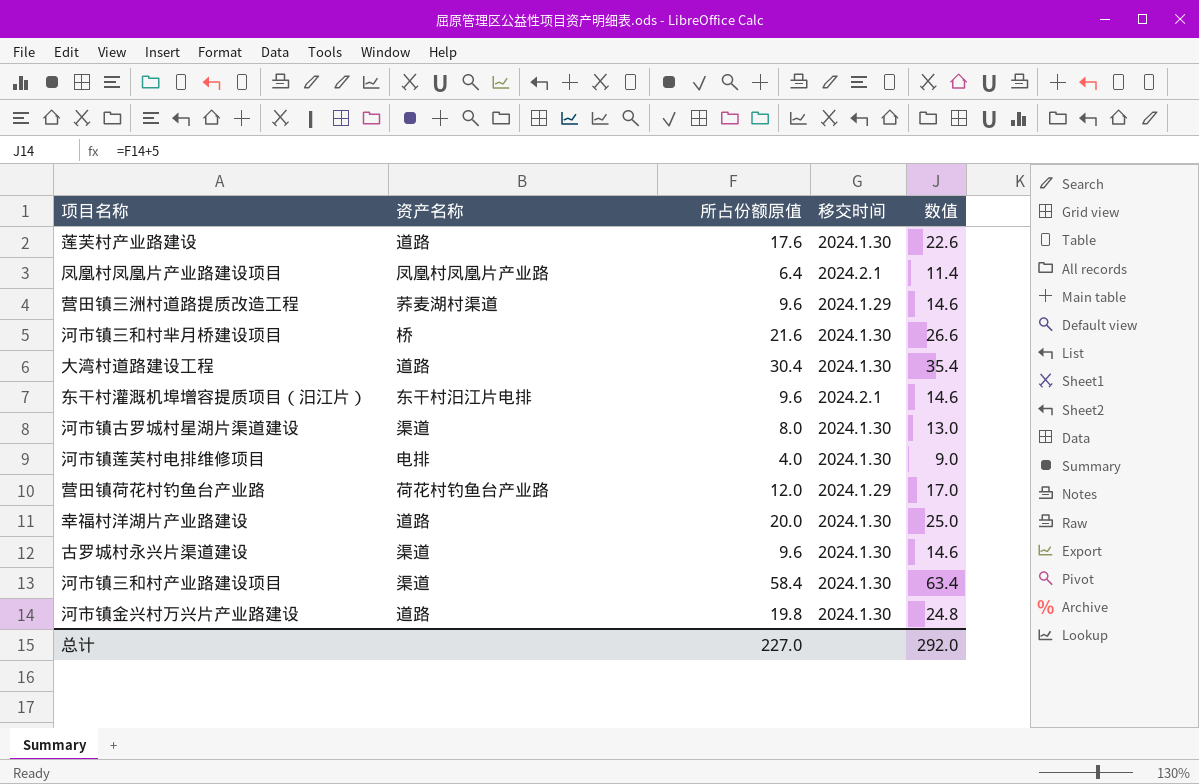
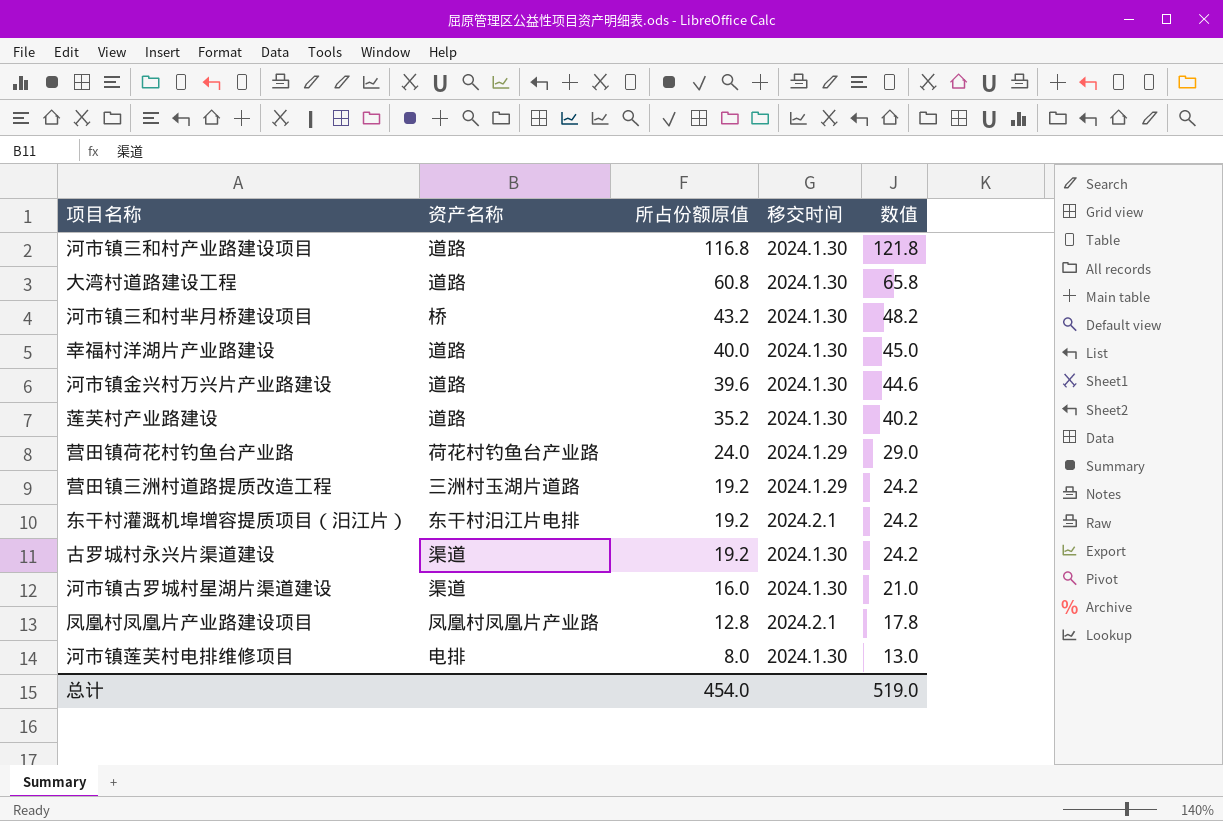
row order: none -> 所占份额原值 descending
河市镇三和村产业路建设项目 | 资产名称: 渠道 -> 道路
河市镇三和村产业路建设项目 | 所占份额原值: 58.4 -> 116.8
河市镇三和村产业路建设项目 | 数值: 63.4 -> 121.8
大湾村道路建设工程 | 所占份额原值: 30.4 -> 60.8
大湾村道路建设工程 | 数值: 35.4 -> 65.8
河市镇三和村芈月桥建设项目 | 所占份额原值: 21.6 -> 43.2
河市镇三和村芈月桥建设项目 | 数值: 26.6 -> 48.2
幸福村洋湖片产业路建设 | 所占份额原值: 20.0 -> 40.0
幸福村洋湖片产业路建设 | 数值: 25.0 -> 45.0
河市镇金兴村万兴片产业路建设 | 所占份额原值: 19.8 -> 39.6
河市镇金兴村万兴片产业路建设 | 数值: 24.8 -> 44.6
莲芙村产业路建设 | 所占份额原值: 17.6 -> 35.2
莲芙村产业路建设 | 数值: 22.6 -> 40.2
营田镇荷花村钓鱼台产业路 | 所占份额原值: 12.0 -> 24.0
营田镇荷花村钓鱼台产业路 | 数值: 17.0 -> 29.0
营田镇三洲村道路提质改造工程 | 资产名称: 荞麦湖村渠道 -> 三洲村玉湖片道路
营田镇三洲村道路提质改造工程 | 所占份额原值: 9.6 -> 19.2
营田镇三洲村道路提质改造工程 | 数值: 14.6 -> 24.2
东干村灌溉机埠增容提质项目（汨江片） | 所占份额原值: 9.6 -> 19.2
东干村灌溉机埠增容提质项目（汨江片） | 数值: 14.6 -> 24.2
古罗城村永兴片渠道建设 | 所占份额原值: 9.6 -> 19.2
古罗城村永兴片渠道建设 | 数值: 14.6 -> 24.2
河市镇古罗城村星湖片渠道建设 | 所占份额原值: 8.0 -> 16.0
河市镇古罗城村星湖片渠道建设 | 数值: 13.0 -> 21.0
凤凰村凤凰片产业路建设项目 | 所占份额原值: 6.4 -> 12.8
凤凰村凤凰片产业路建设项目 | 数值: 11.4 -> 17.8
河市镇莲芙村电排维修项目 | 所占份额原值: 4.0 -> 8.0
河市镇莲芙村电排维修项目 | 数值: 9.0 -> 13.0
总计 | 所占份额原值: 227.0 -> 454.0
总计 | 数值: 292.0 -> 519.0

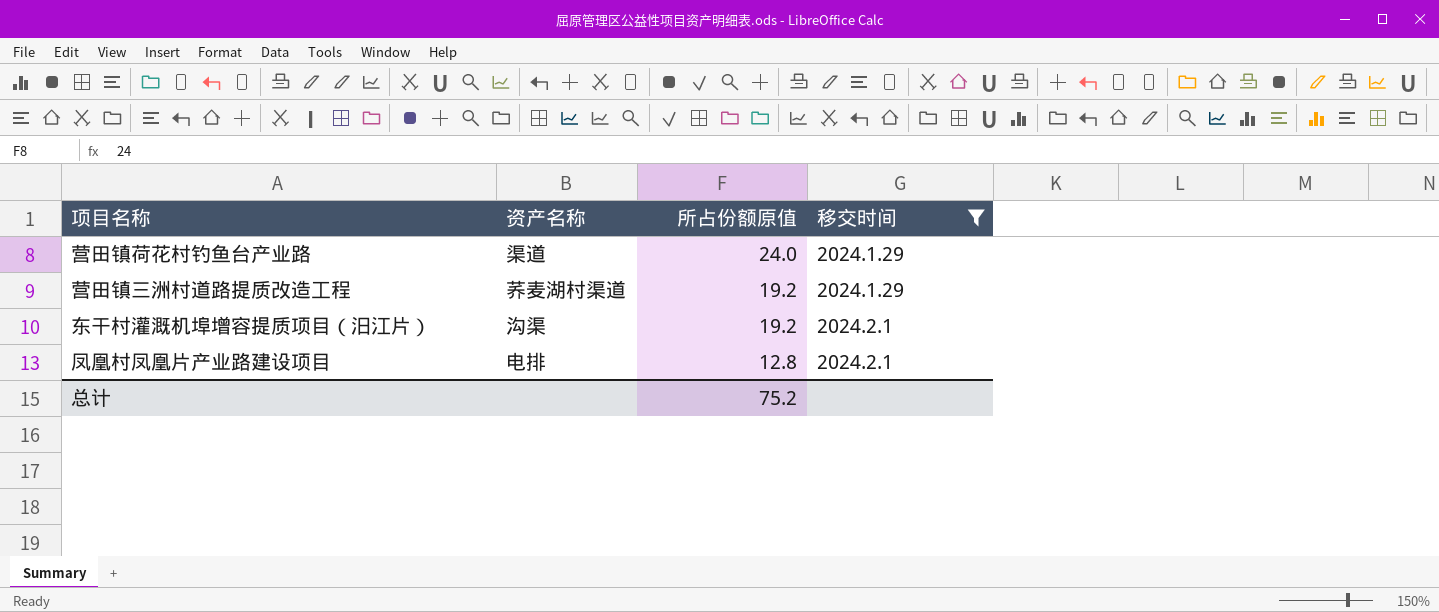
filter: none -> 移交时间 != 2024.1.30
column 数值 | formula: [所占份额原值] + 5 -> none
营田镇荷花村钓鱼台产业路 | 资产名称: 荷花村钓鱼台产业路 -> 渠道
营田镇三洲村道路提质改造工程 | 资产名称: 三洲村玉湖片道路 -> 荞麦湖村渠道
东干村灌溉机埠增容提质项目（汨江片） | 资产名称: 东干村汨江片电排 -> 沟渠
凤凰村凤凰片产业路建设项目 | 资产名称: 凤凰村凤凰片产业路 -> 电排
总计 | 所占份额原值: 454.0 -> 75.2

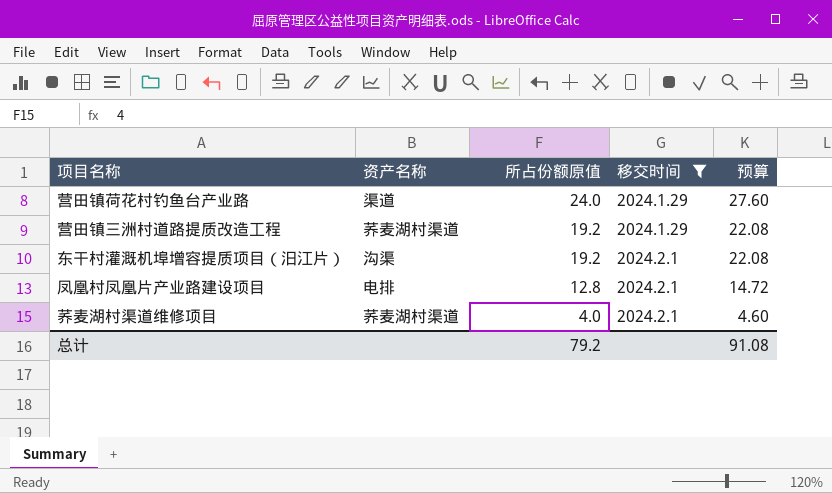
column 预算 | formula: none -> [所占份额原值] * 1.15
row 荞麦湖村渠道维修项目: none -> 荞麦湖村渠道 | 4.0 | 2024.2.1 | 4.60
总计 | 所占份额原值: 75.2 -> 79.2

